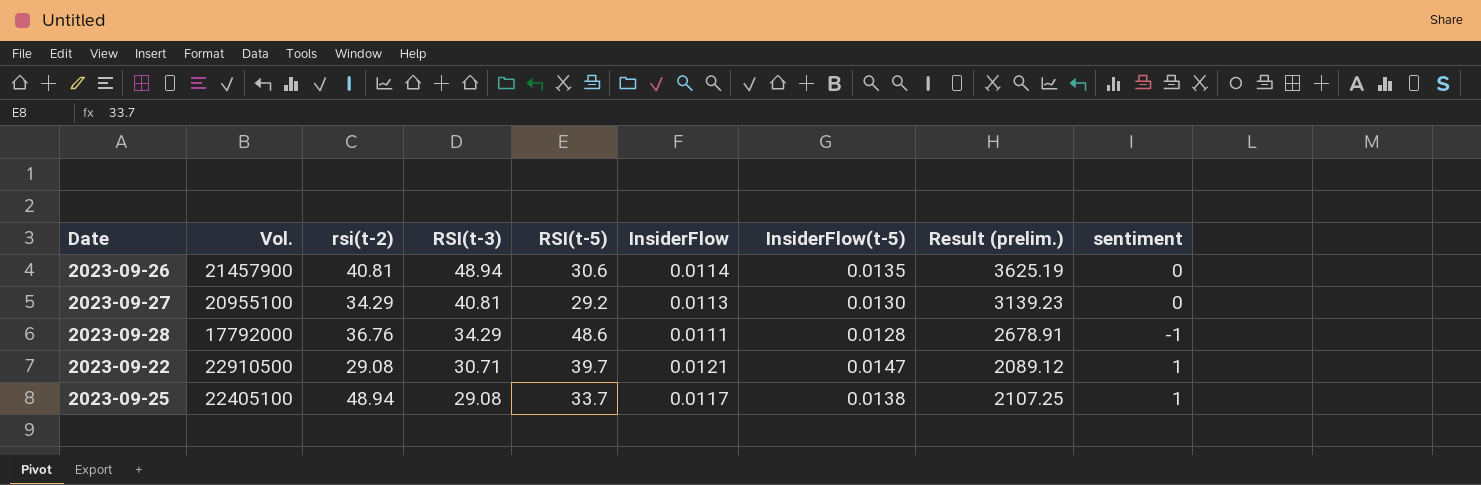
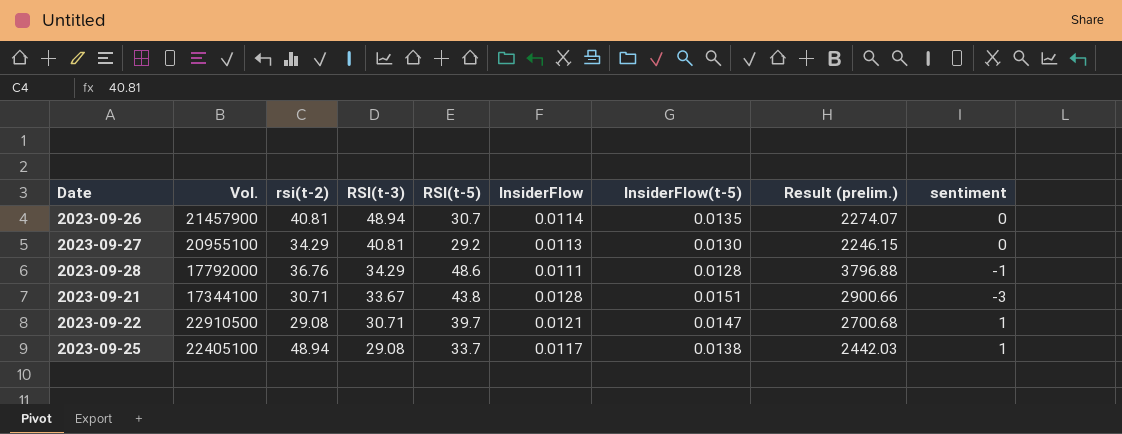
column Result (prelim.) | formula: [RSI(t-3)] / [InsiderFlow(t-5)] -> [RSI(t-5)] / [InsiderFlow(t-5)]
2023-09-26 | RSI(t-5): 30.6 -> 30.7
row 2023-09-21: none -> 17344100 | 30.71 | 33.67 | 43.8 | 0.0128 | 0.0151 | 2900.66 | -3

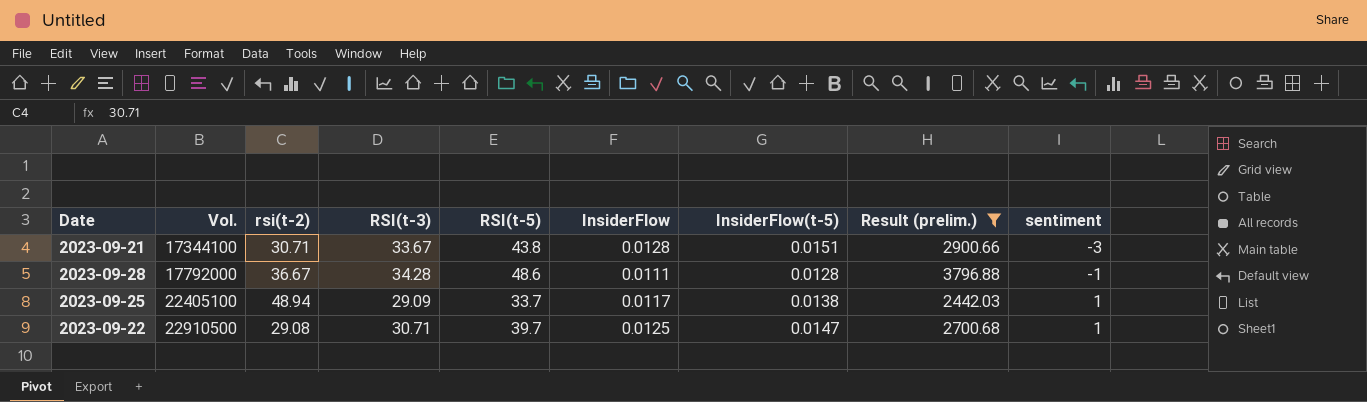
filter: none -> Result (prelim.) >= 2442.03
row order: RSI(t-3) descending -> Vol. ascending
2023-09-28 | rsi(t-2): 36.76 -> 36.67
2023-09-28 | RSI(t-3): 34.29 -> 34.28
2023-09-25 | RSI(t-3): 29.08 -> 29.09
2023-09-22 | InsiderFlow: 0.0121 -> 0.0125

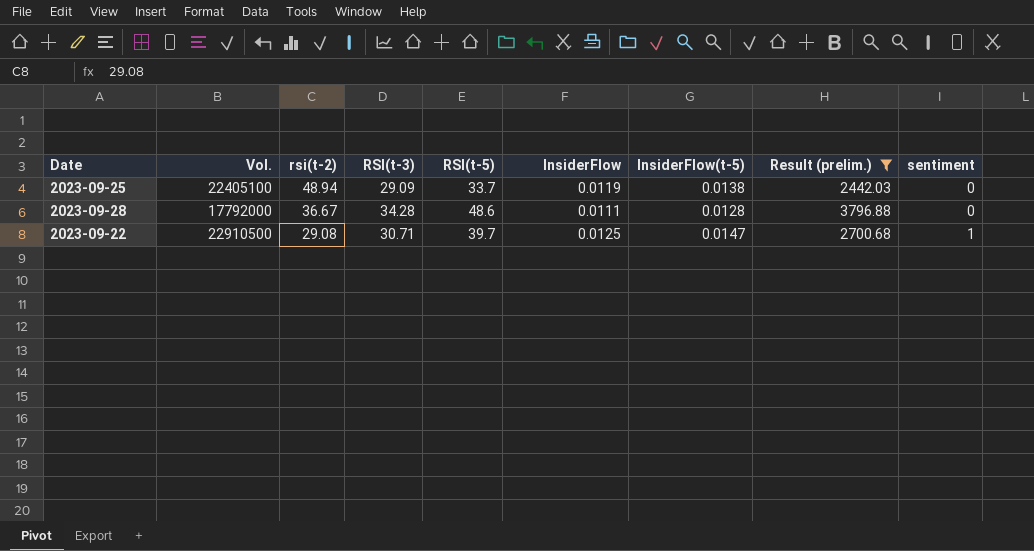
row order: Vol. ascending -> rsi(t-2) descending
row 2023-09-21: 17344100 | 30.71 | 33.67 | 43.8 | 0.0128 | 0.0151 | 2900.66 | -3 -> none
2023-09-25 | InsiderFlow: 0.0117 -> 0.0119
2023-09-25 | sentiment: 1 -> 0
2023-09-28 | sentiment: -1 -> 0

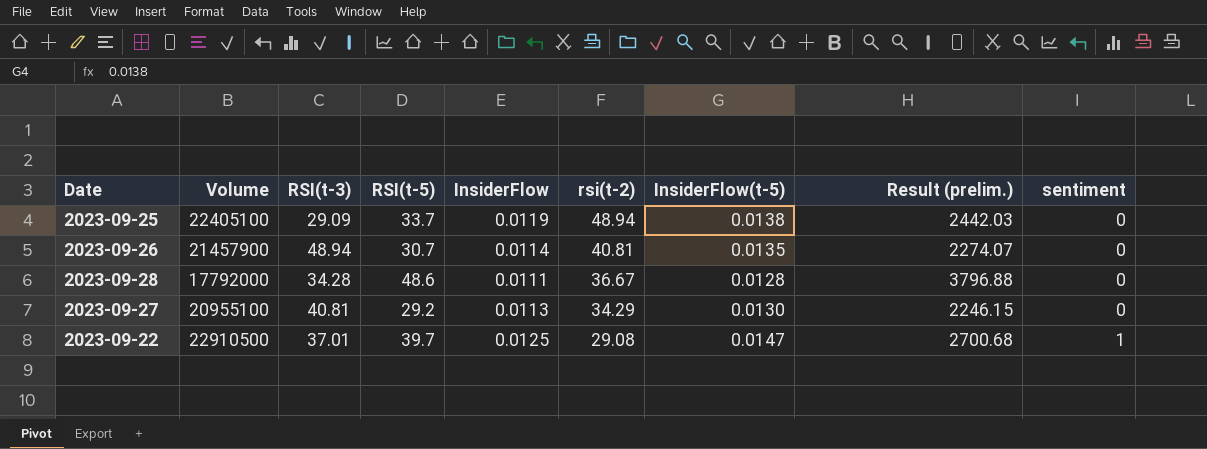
filter: Result (prelim.) >= 2442.03 -> none
column name: Vol. -> Volume
column rsi(t-2) | position: 3 -> 6
2023-09-22 | RSI(t-3): 30.71 -> 37.01

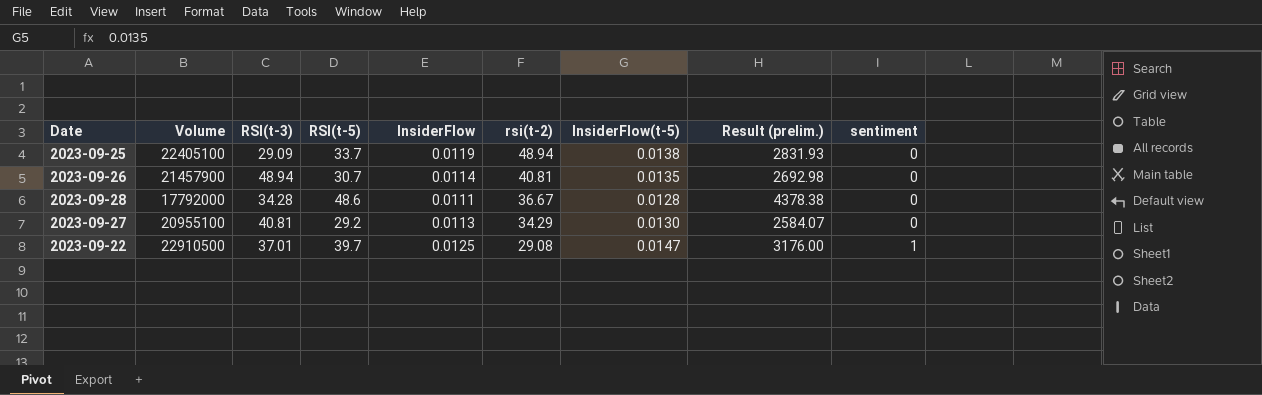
column Result (prelim.) | formula: [RSI(t-5)] / [InsiderFlow(t-5)] -> [RSI(t-5)] / [InsiderFlow]

